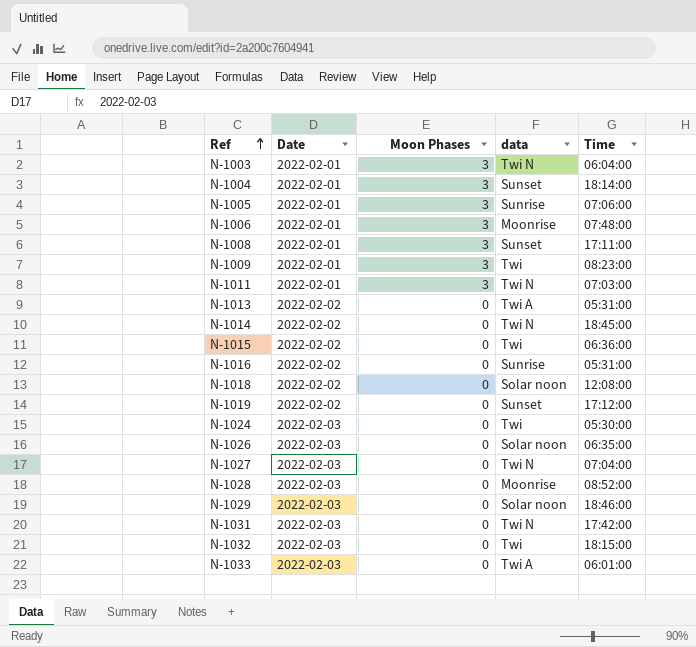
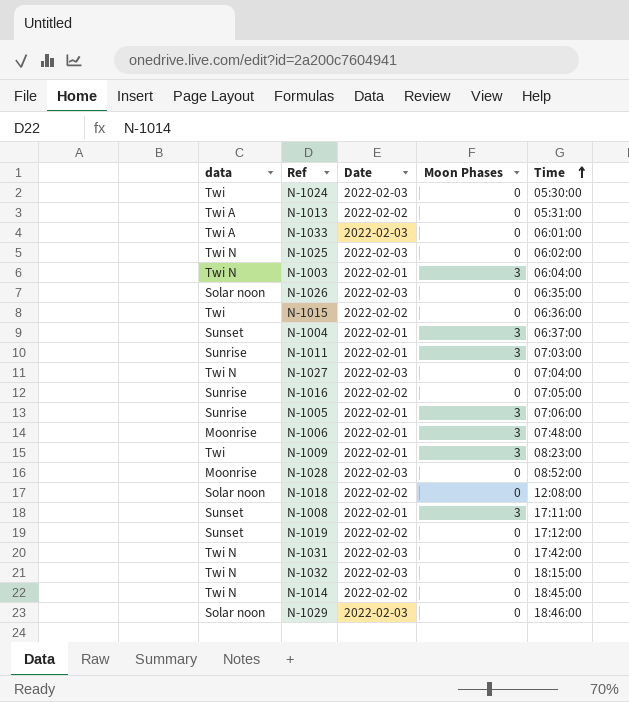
row order: Ref ascending -> Time ascending
column data | position: 4 -> 1
row N-1025: none -> Twi N | 2022-02-03 | 0 | 06:02:00
N-1004 | Time: 18:14:00 -> 06:37:00
N-1011 | data: Twi N -> Sunrise
N-1016 | Time: 05:31:00 -> 07:05:00
N-1032 | data: Twi -> Twi N

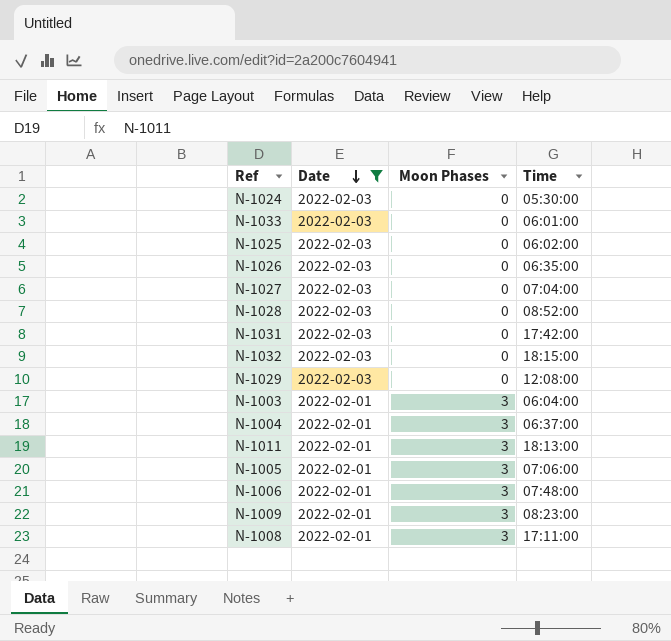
filter: none -> Date != 2022-02-02
row order: Time ascending -> Date descending
column data | position: 1 -> none
N-1029 | Time: 18:46:00 -> 12:08:00
N-1011 | Time: 07:03:00 -> 18:13:00

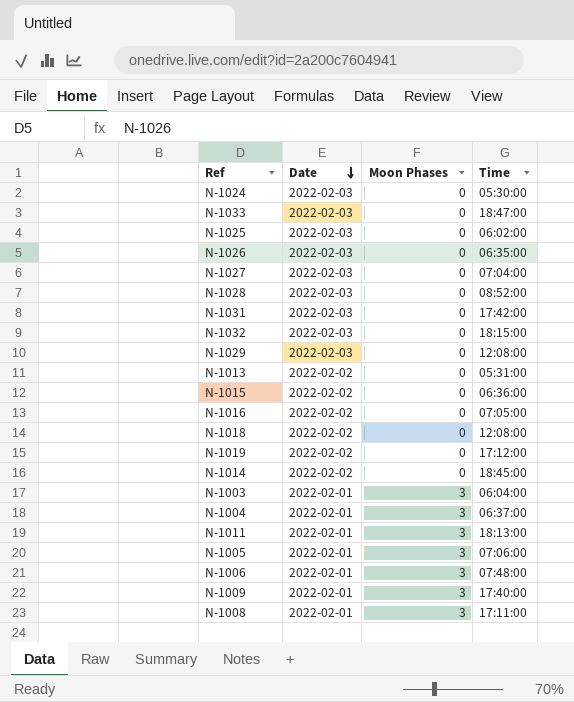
filter: Date != 2022-02-02 -> none
N-1033 | Time: 06:01:00 -> 18:47:00
N-1009 | Time: 08:23:00 -> 17:40:00

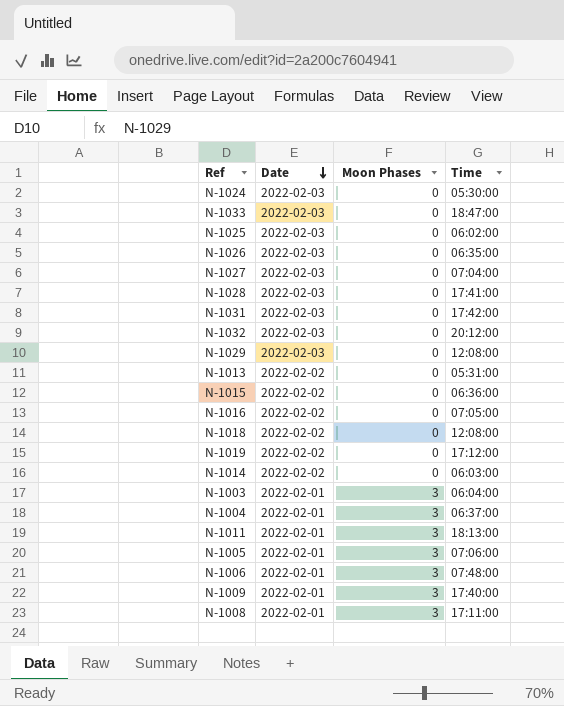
N-1028 | Time: 08:52:00 -> 17:41:00
N-1032 | Time: 18:15:00 -> 20:12:00
N-1014 | Time: 18:45:00 -> 06:03:00

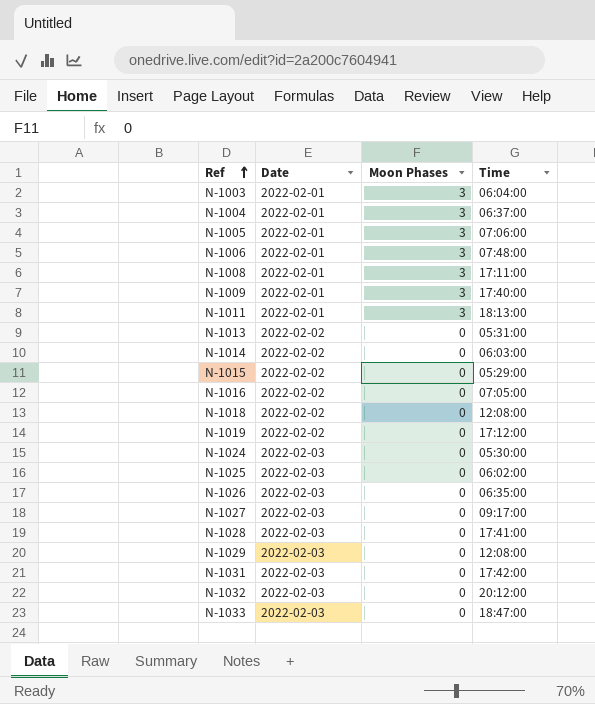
row order: Date descending -> Ref ascending
N-1015 | Time: 06:36:00 -> 05:29:00
N-1027 | Time: 07:04:00 -> 09:17:00

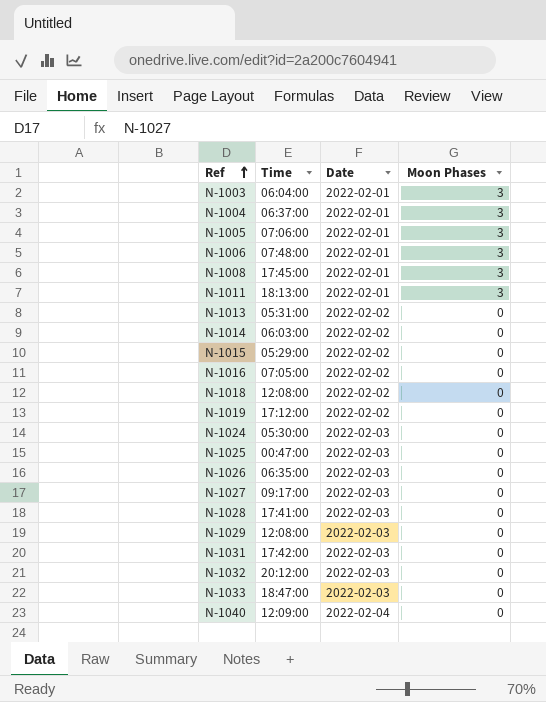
column Time | position: 4 -> 2
row N-1009: 2022-02-01 | 3 | 17:40:00 -> none
N-1008 | Time: 17:11:00 -> 17:45:00
N-1025 | Time: 06:02:00 -> 00:47:00
row N-1040: none -> 12:09:00 | 2022-02-04 | 0

